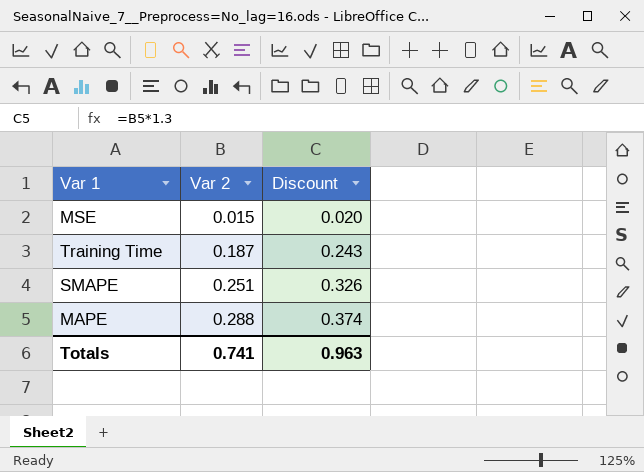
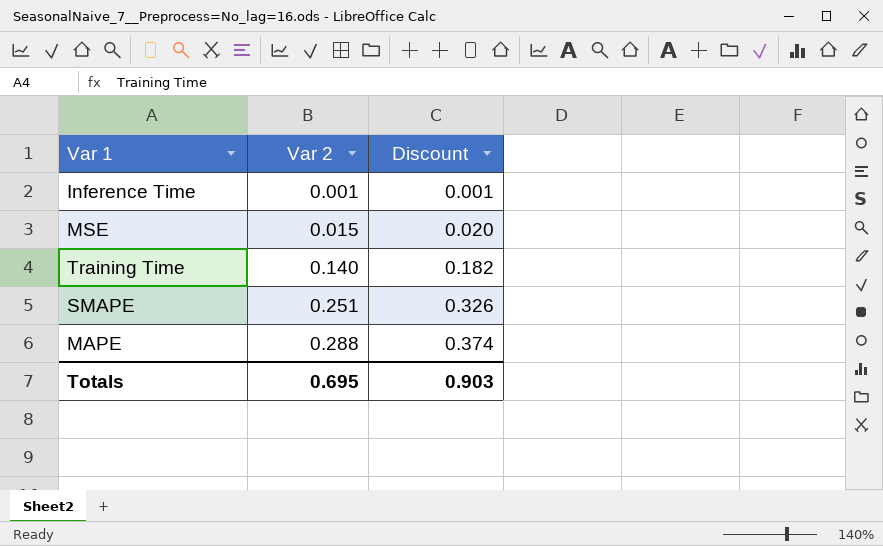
row Inference Time: none -> 0.001 | 0.001
Training Time | Var 2: 0.187 -> 0.140
Training Time | Discount: 0.243 -> 0.182
Totals | Var 2: 0.741 -> 0.695
Totals | Discount: 0.963 -> 0.903

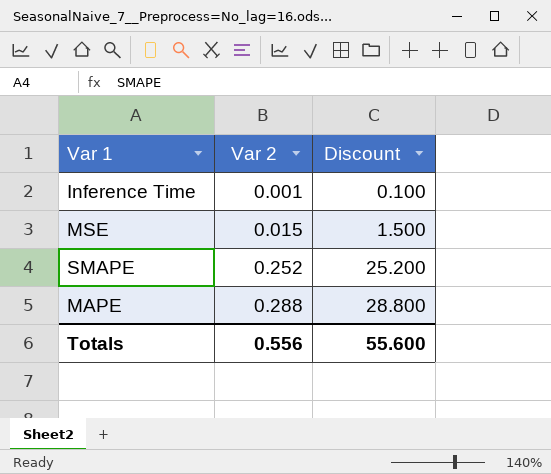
column Discount | formula: [Var 2] * 1.3 -> [Var 2] * 100
row Training Time: 0.140 | 0.182 -> none
SMAPE | Var 2: 0.251 -> 0.252
Totals | Var 2: 0.695 -> 0.556
Totals | Discount: 0.903 -> 55.600

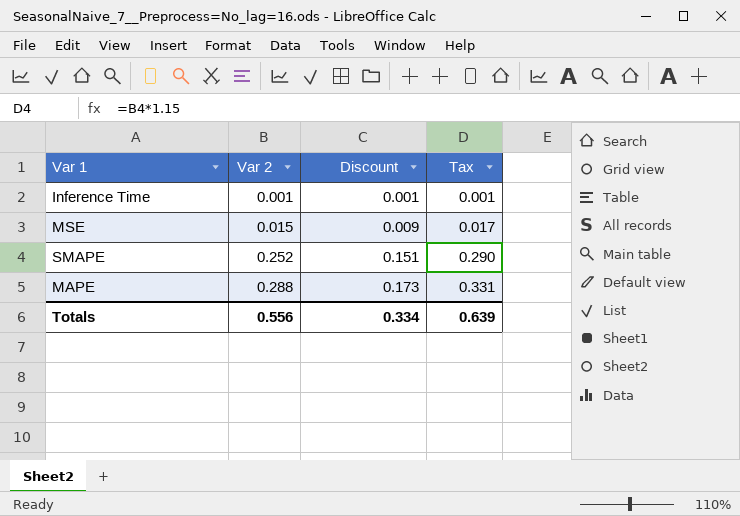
column Discount | formula: [Var 2] * 100 -> [Var 2] * 0.6
column Tax | formula: none -> [Var 2] * 1.15
Totals | Discount: 55.600 -> 0.334

